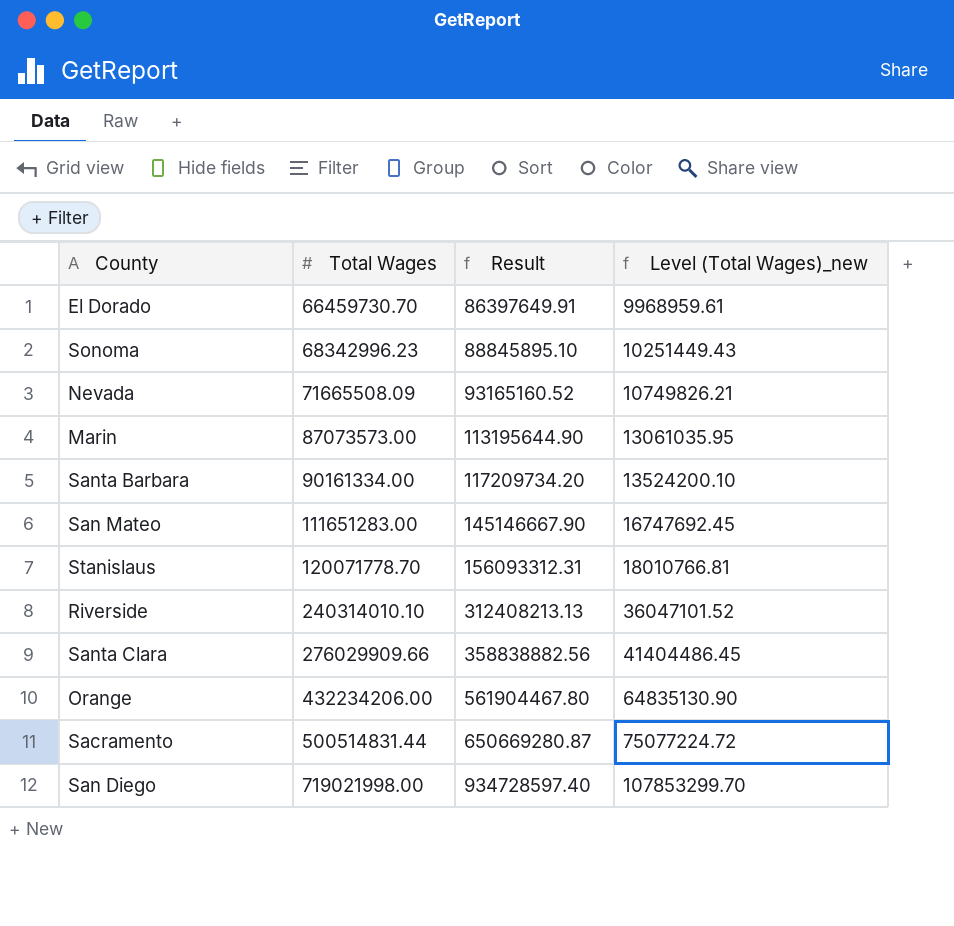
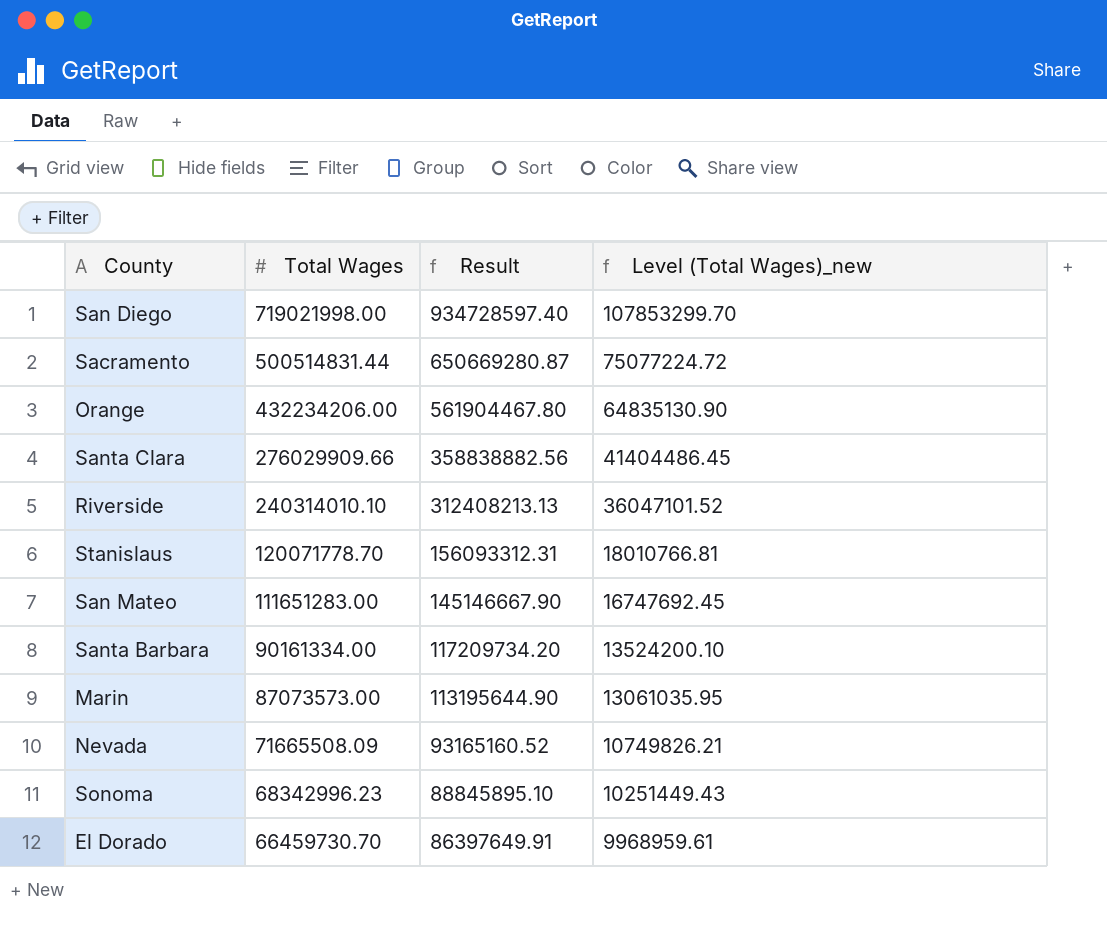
row order: Total Wages ascending -> Total Wages descending

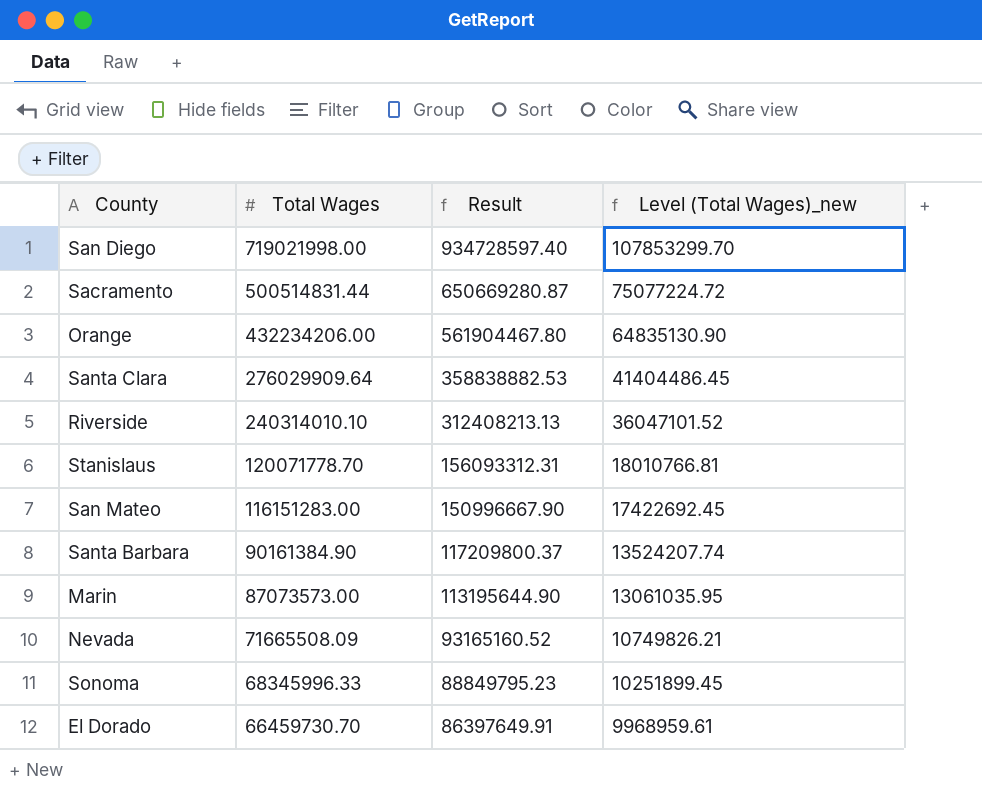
Santa Clara | Total Wages: 276029909.66 -> 276029909.64
Santa Clara | Result: 358838882.56 -> 358838882.53
San Mateo | Total Wages: 111651283.00 -> 116151283.00
San Mateo | Result: 145146667.90 -> 150996667.90
San Mateo | Level (Total Wages)_new: 16747692.45 -> 17422692.45
Santa Barbara | Total Wages: 90161334.00 -> 90161384.90
Santa Barbara | Result: 117209734.20 -> 117209800.37
Santa Barbara | Level (Total Wages)_new: 13524200.10 -> 13524207.74
Sonoma | Total Wages: 68342996.23 -> 68345996.33
Sonoma | Result: 88845895.10 -> 88849795.23
Sonoma | Level (Total Wages)_new: 10251449.43 -> 10251899.45

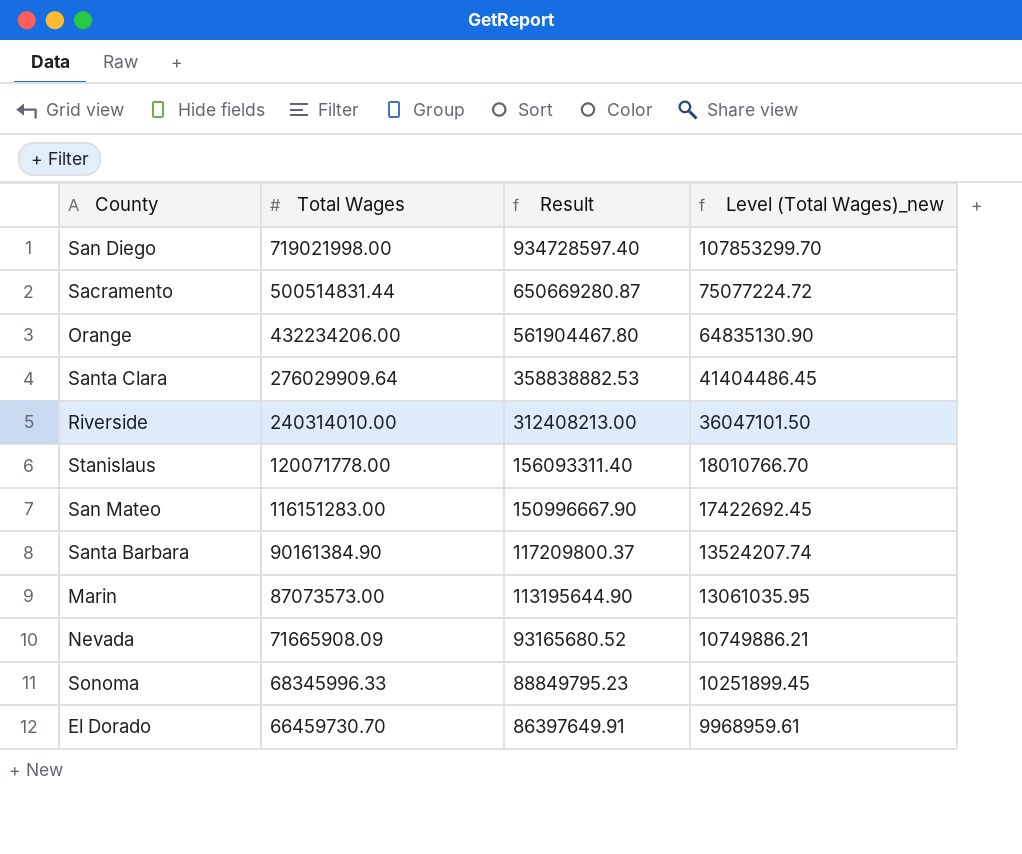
Riverside | Total Wages: 240314010.10 -> 240314010.00
Riverside | Result: 312408213.13 -> 312408213.00
Riverside | Level (Total Wages)_new: 36047101.52 -> 36047101.50
Stanislaus | Total Wages: 120071778.70 -> 120071778.00
Stanislaus | Result: 156093312.31 -> 156093311.40
Stanislaus | Level (Total Wages)_new: 18010766.81 -> 18010766.70
Nevada | Total Wages: 71665508.09 -> 71665908.09
Nevada | Result: 93165160.52 -> 93165680.52
Nevada | Level (Total Wages)_new: 10749826.21 -> 10749886.21

